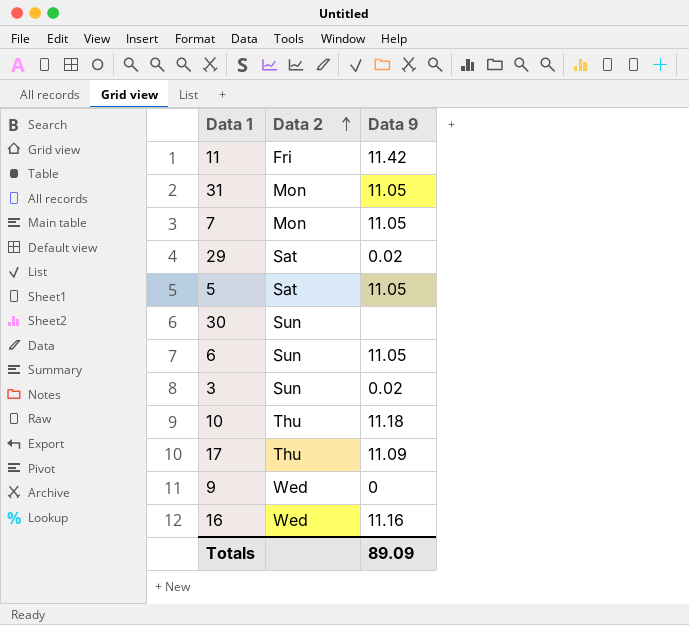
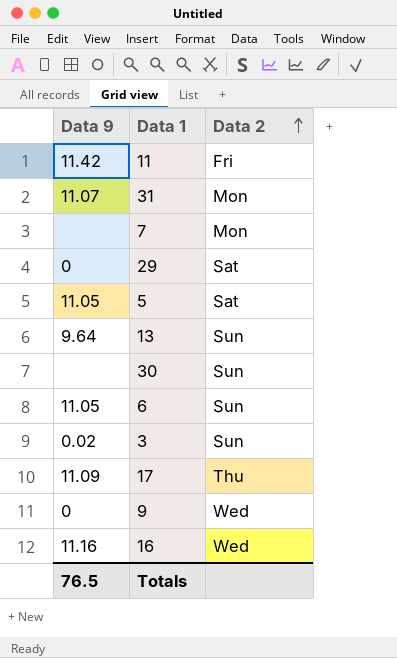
column Data 9 | position: 3 -> 1
row 10: Thu | 11.18 -> none
31 | Data 9: 11.05 -> 11.07
7 | Data 9: 11.05 -> none
29 | Data 9: 0.02 -> 0
row 13: none -> 9.64 | Sun
Totals | Data 9: 89.09 -> 76.5

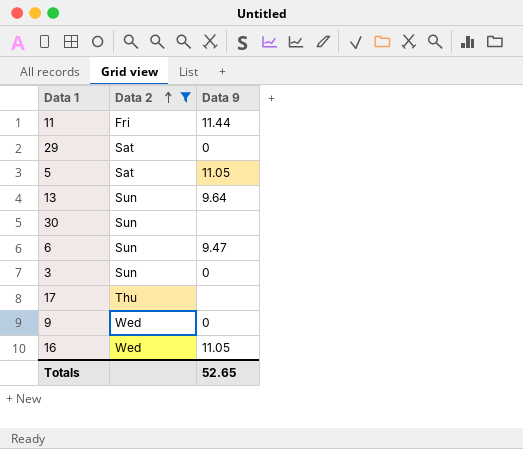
filter: none -> Data 2 != Mon
column Data 9 | position: 1 -> 3
11 | Data 9: 11.42 -> 11.44
6 | Data 9: 11.05 -> 9.47
3 | Data 9: 0.02 -> 0
17 | Data 9: 11.09 -> none
16 | Data 9: 11.16 -> 11.05
Totals | Data 9: 76.5 -> 52.65

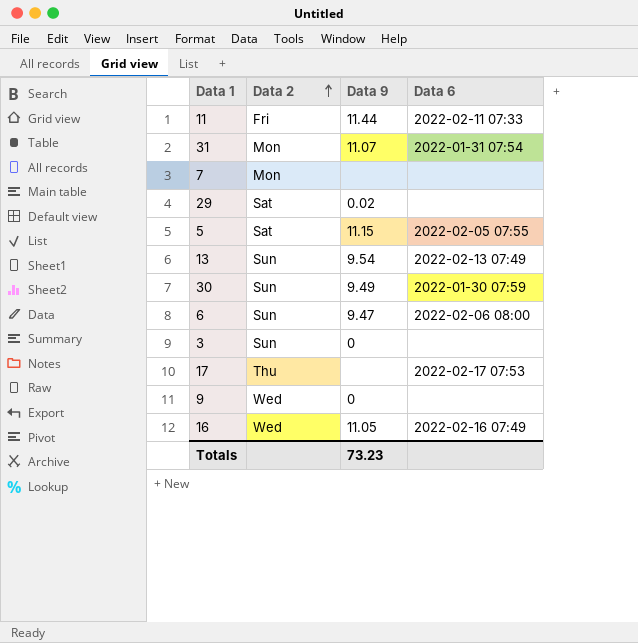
filter: Data 2 != Mon -> none
column Data 6 | position: none -> 4
29 | Data 9: 0 -> 0.02
5 | Data 9: 11.05 -> 11.15
13 | Data 9: 9.64 -> 9.54
30 | Data 9: none -> 9.49
Totals | Data 9: 52.65 -> 73.23

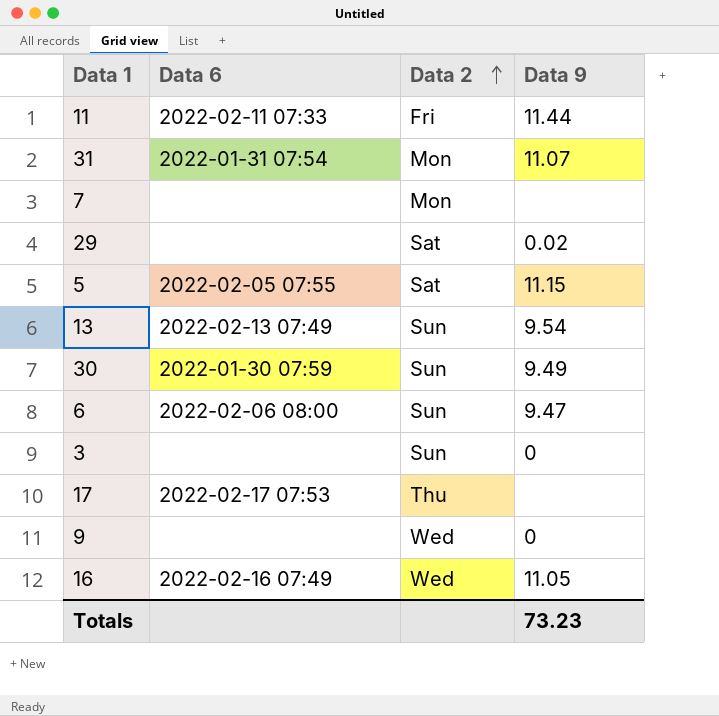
column Data 6 | position: 4 -> 2

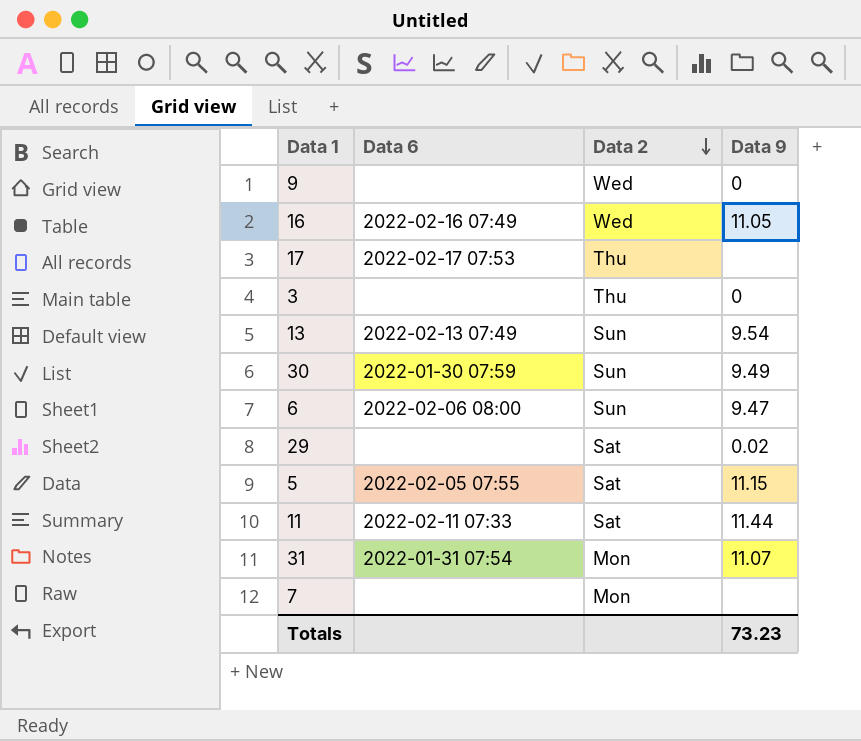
row order: Data 2 ascending -> Data 2 descending
3 | Data 2: Sun -> Thu
11 | Data 2: Fri -> Sat

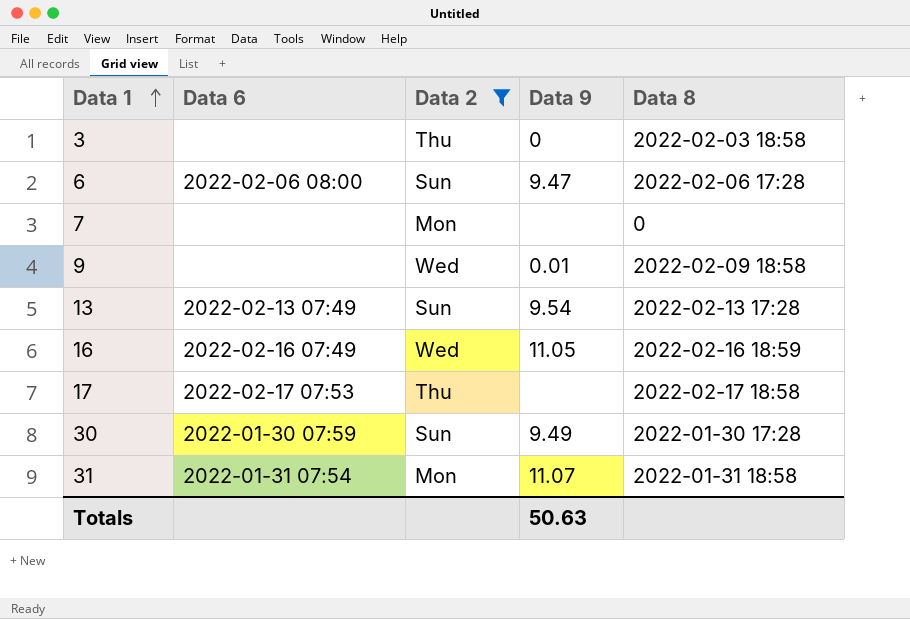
filter: none -> Data 2 != Sat
row order: Data 2 descending -> Data 1 ascending
column Data 8 | position: none -> 5
9 | Data 9: 0 -> 0.01
Totals | Data 9: 73.23 -> 50.63

